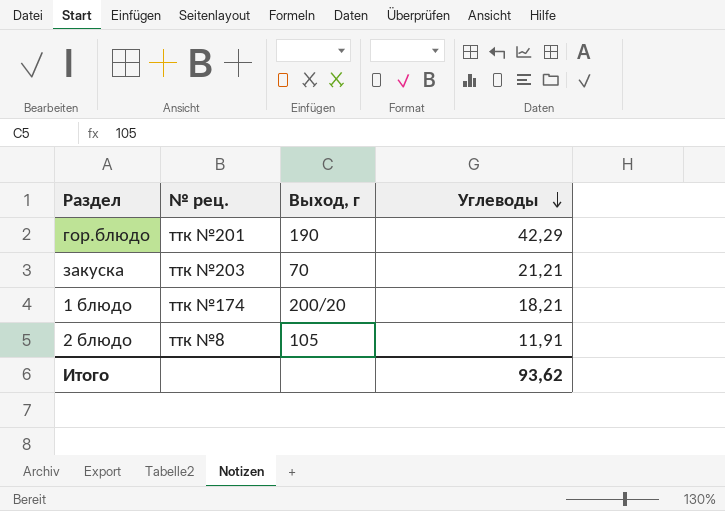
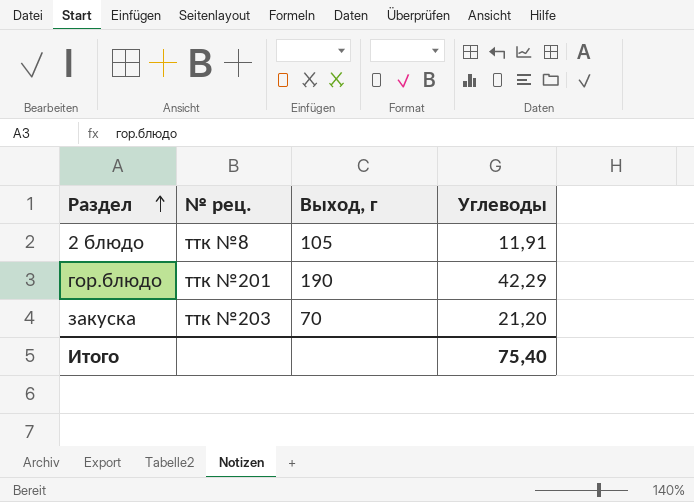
row order: Углеводы descending -> Раздел ascending
row 1 блюдо: ттк №174 | 200/20 | 18,21 -> none
закуска | Углеводы: 21,21 -> 21,20
Итого | Углеводы: 93,62 -> 75,40

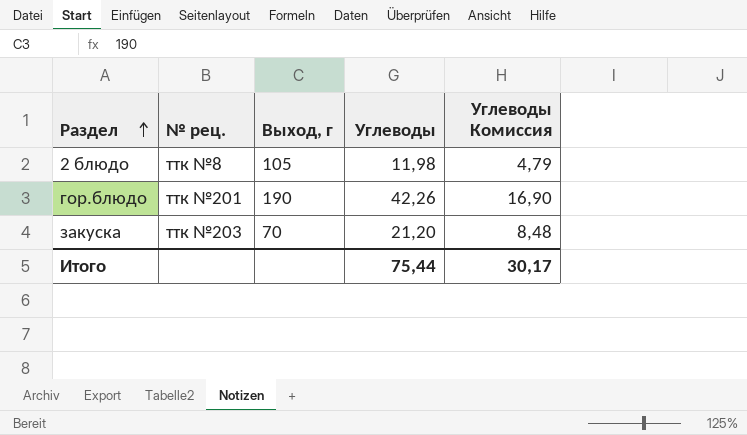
column Углеводы Комиссия | formula: none -> [Углеводы] * 0,4
2 блюдо | Углеводы: 11,91 -> 11,98
гор.блюдо | Углеводы: 42,29 -> 42,26
Итого | Углеводы: 75,40 -> 75,44

